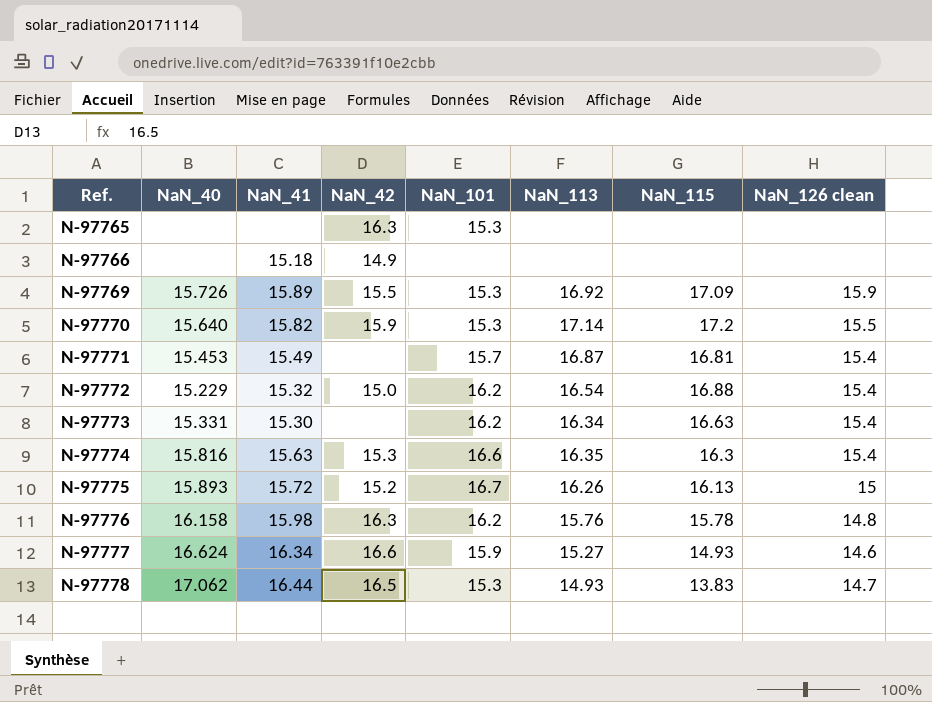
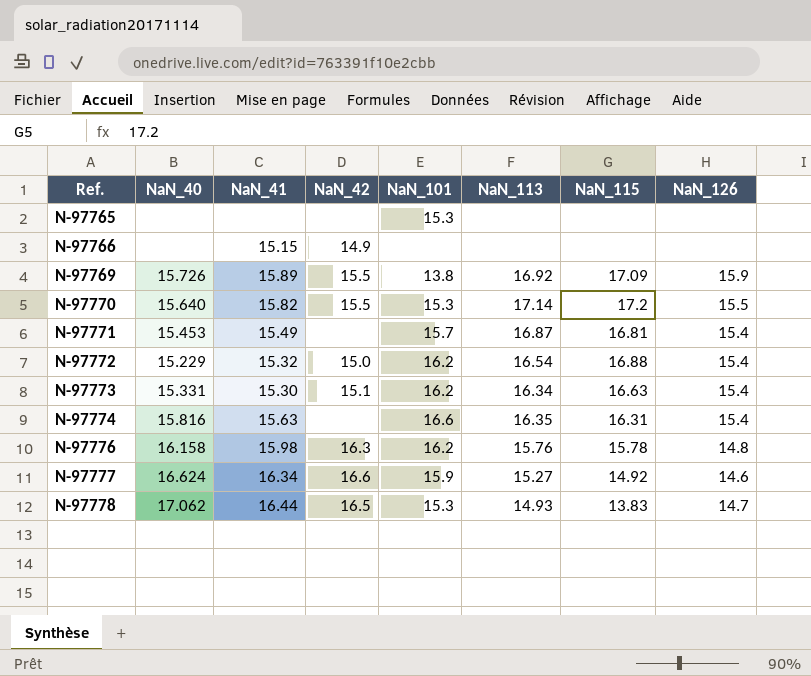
column name: NaN_126 clean -> NaN_126
row N-97775: 15.893 | 15.72 | 15.2 | 16.7 | 16.26 | 16.13 | 15 -> none
N-97765 | NaN_42: 16.3 -> none
N-97766 | NaN_41: 15.18 -> 15.15
N-97769 | NaN_101: 15.3 -> 13.8
N-97770 | NaN_42: 15.9 -> 15.5
N-97773 | NaN_42: none -> 15.1
N-97774 | NaN_42: 15.3 -> none
N-97774 | NaN_115: 16.3 -> 16.31
N-97777 | NaN_115: 14.93 -> 14.92

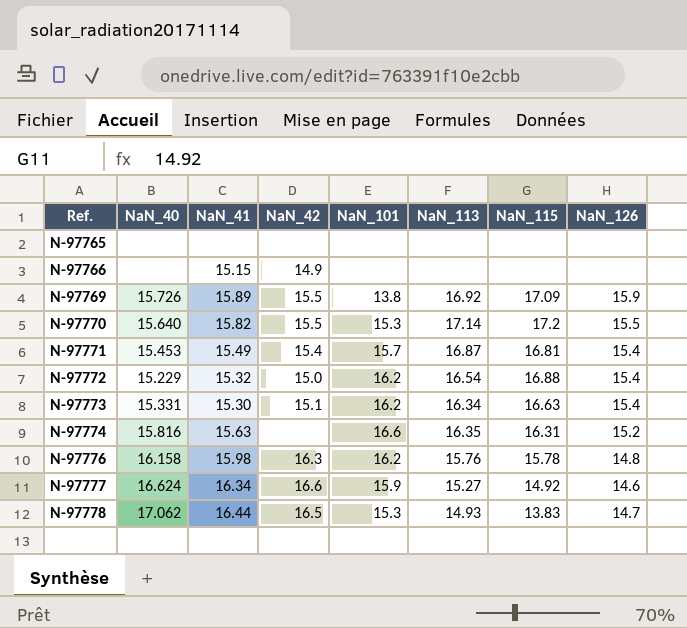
N-97765 | NaN_101: 15.3 -> none
N-97771 | NaN_42: none -> 15.4
N-97774 | NaN_126: 15.4 -> 15.2

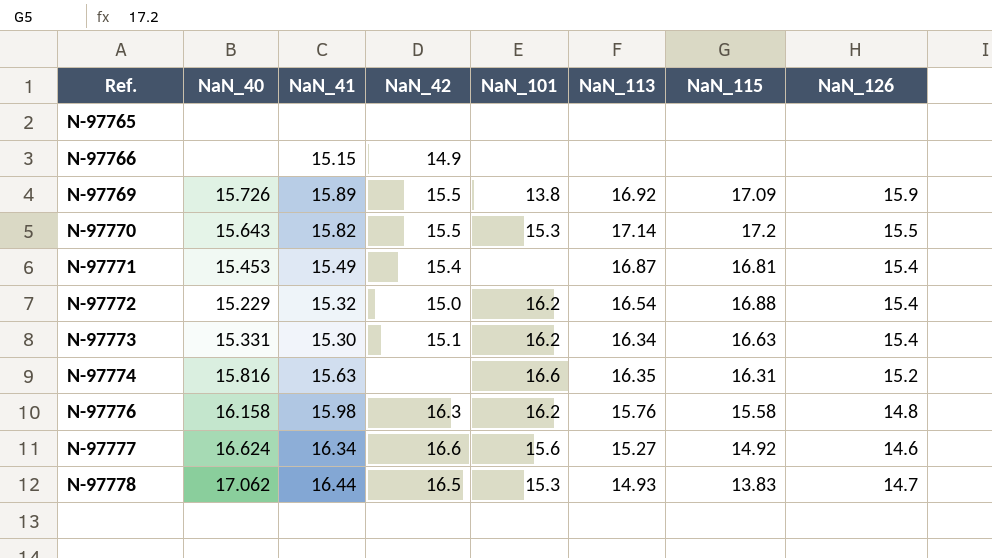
N-97770 | NaN_40: 15.640 -> 15.643
N-97771 | NaN_101: 15.7 -> none
N-97776 | NaN_115: 15.78 -> 15.58
N-97777 | NaN_101: 15.9 -> 15.6

